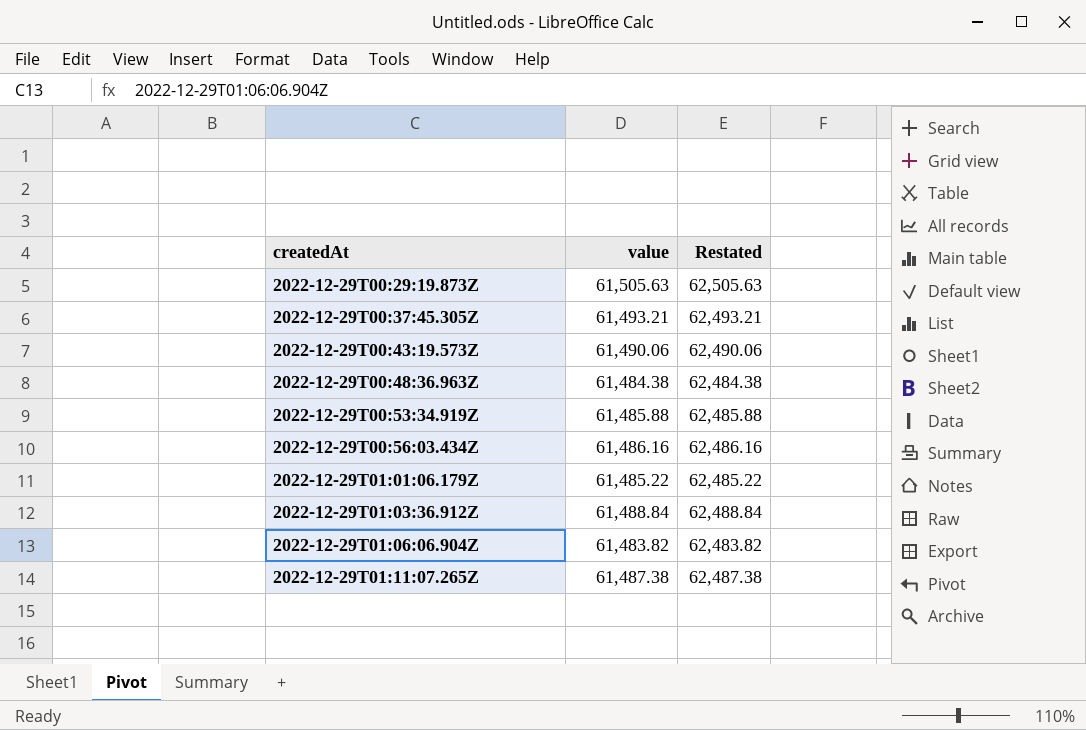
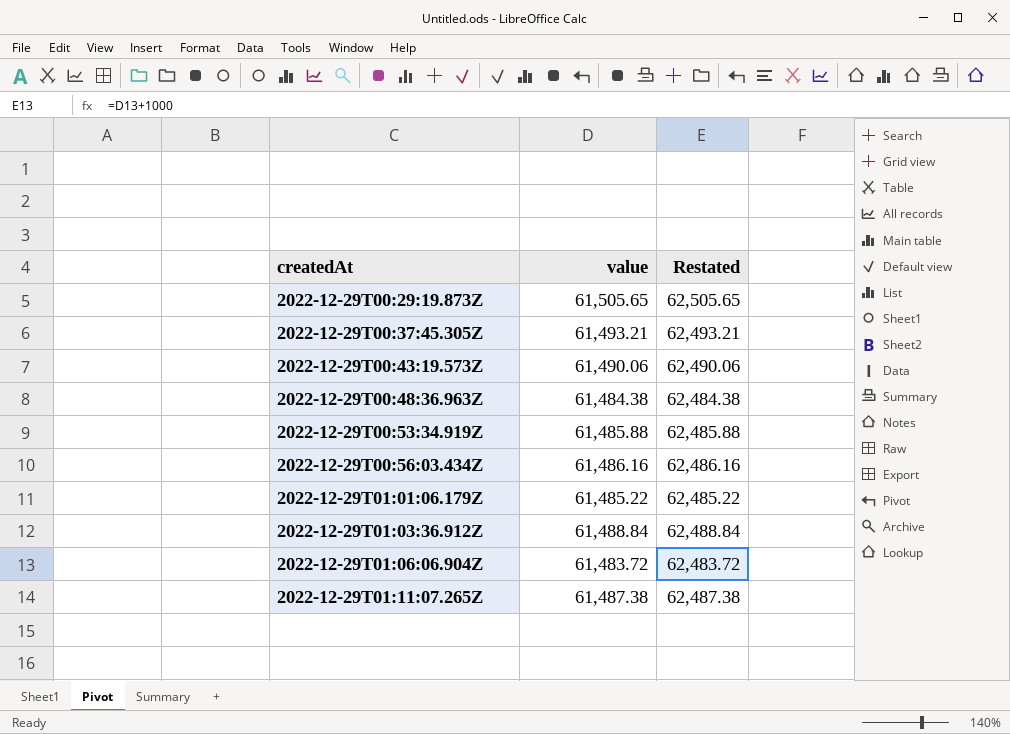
2022-12-29T00:29:19.873Z | value: 61,505.63 -> 61,505.65
2022-12-29T00:29:19.873Z | Restated: 62,505.63 -> 62,505.65
2022-12-29T01:06:06.904Z | value: 61,483.82 -> 61,483.72
2022-12-29T01:06:06.904Z | Restated: 62,483.82 -> 62,483.72

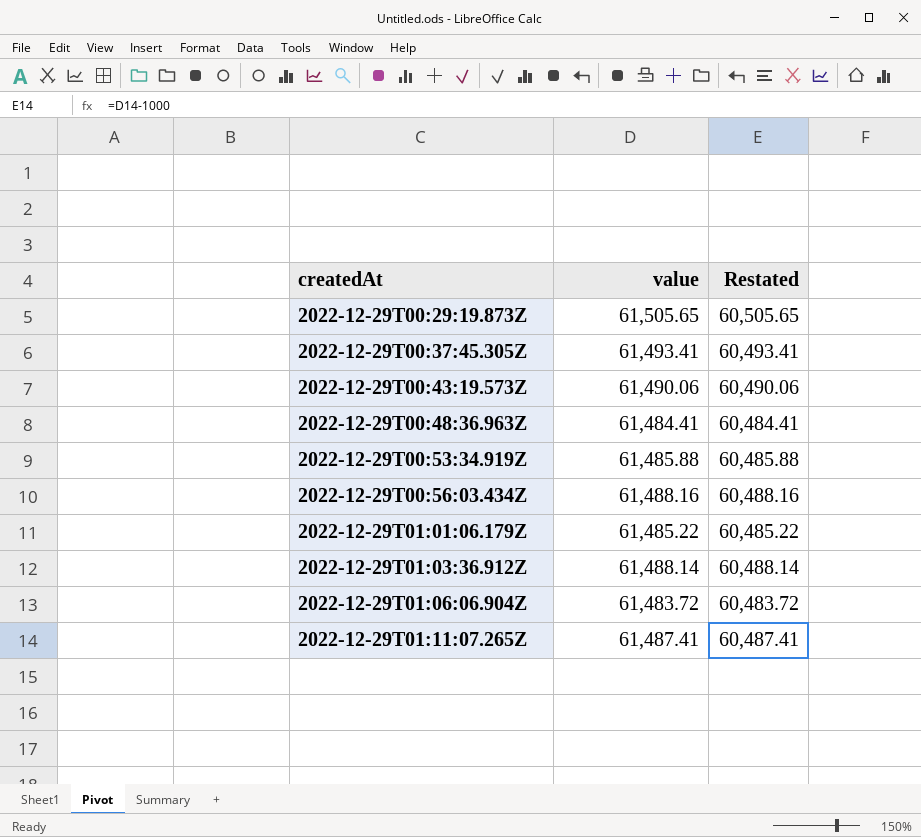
column Restated | formula: [value] + 1000 -> [value] - 1000
2022-12-29T00:37:45.305Z | value: 61,493.21 -> 61,493.41
2022-12-29T00:48:36.963Z | value: 61,484.38 -> 61,484.41
2022-12-29T00:56:03.434Z | value: 61,486.16 -> 61,488.16
2022-12-29T01:03:36.912Z | value: 61,488.84 -> 61,488.14
2022-12-29T01:11:07.265Z | value: 61,487.38 -> 61,487.41

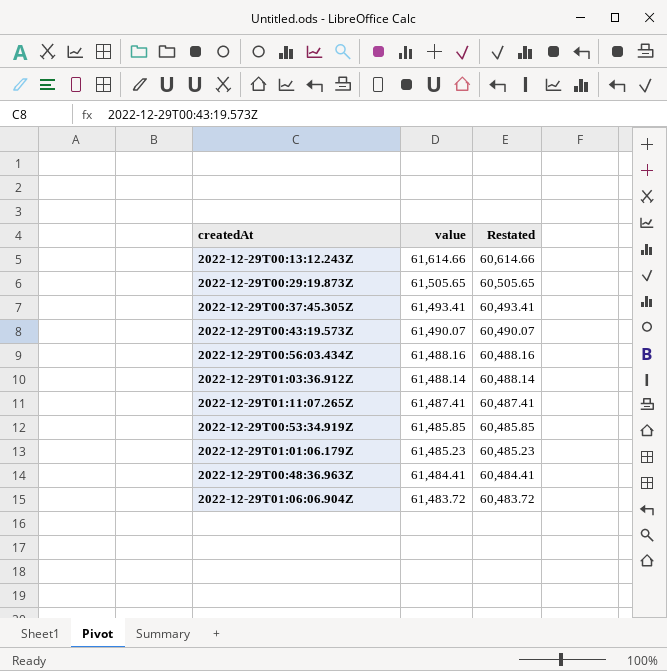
row order: createdAt ascending -> value descending
row 2022-12-29T00:13:12.243Z: none -> 61,614.66 | 60,614.66
2022-12-29T00:43:19.573Z | value: 61,490.06 -> 61,490.07
2022-12-29T00:43:19.573Z | Restated: 60,490.06 -> 60,490.07
2022-12-29T00:53:34.919Z | value: 61,485.88 -> 61,485.85
2022-12-29T00:53:34.919Z | Restated: 60,485.88 -> 60,485.85
2022-12-29T01:01:06.179Z | value: 61,485.22 -> 61,485.23
2022-12-29T01:01:06.179Z | Restated: 60,485.22 -> 60,485.23

